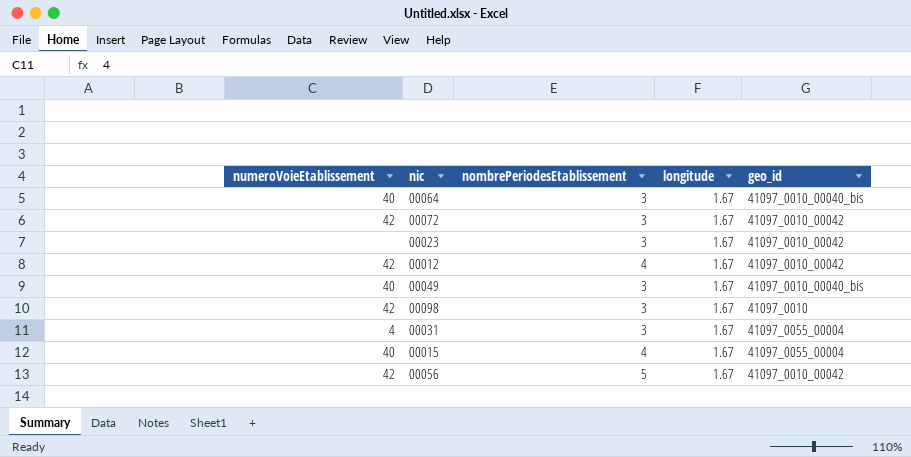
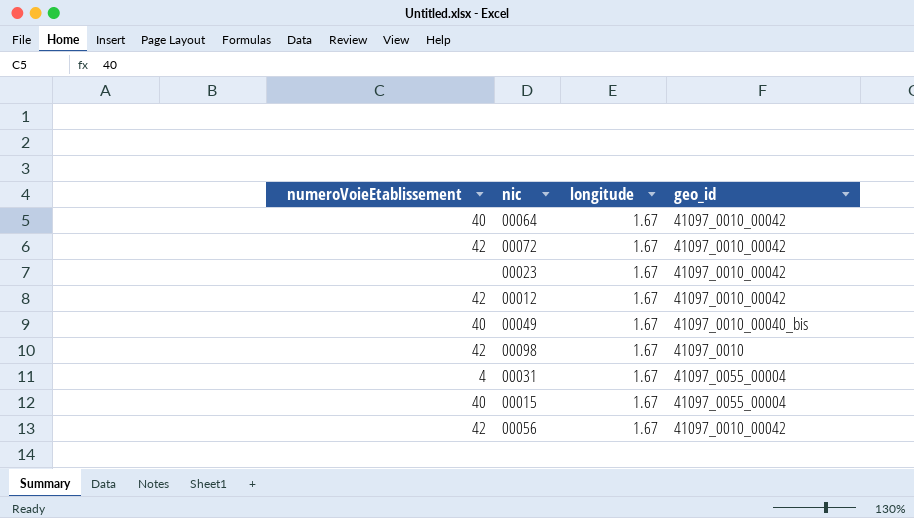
column nombrePeriodesEtablissement | position: 3 -> none
00064 | geo_id: 41097_0010_00040_bis -> 41097_0010_00042

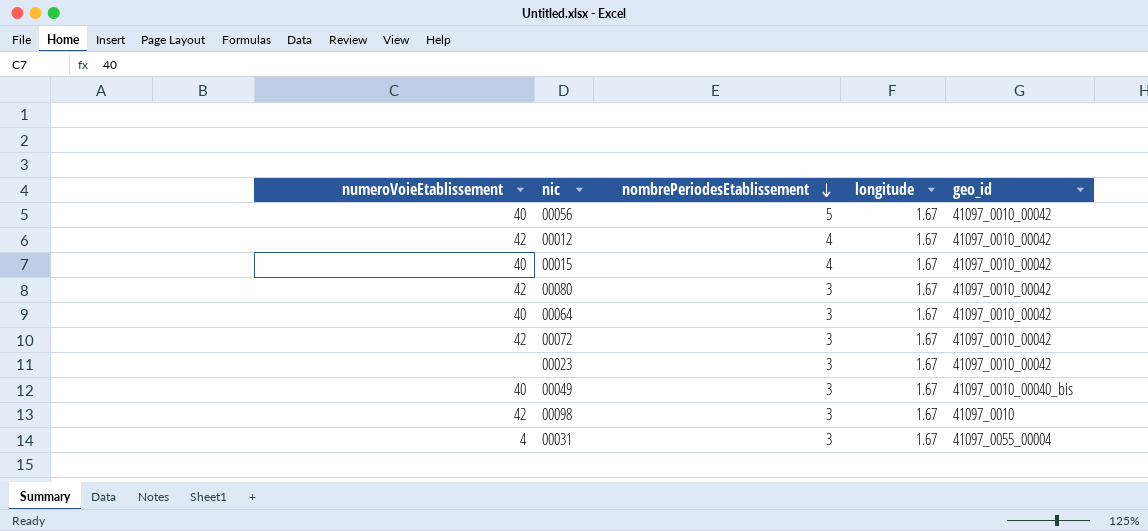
row order: none -> nombrePeriodesEtablissement descending
column nombrePeriodesEtablissement | position: none -> 3
00056 | numeroVoieEtablissement: 42 -> 40
00015 | geo_id: 41097_0055_00004 -> 41097_0010_00042
row 00080: none -> 42 | 3 | 1.67 | 41097_0010_00042

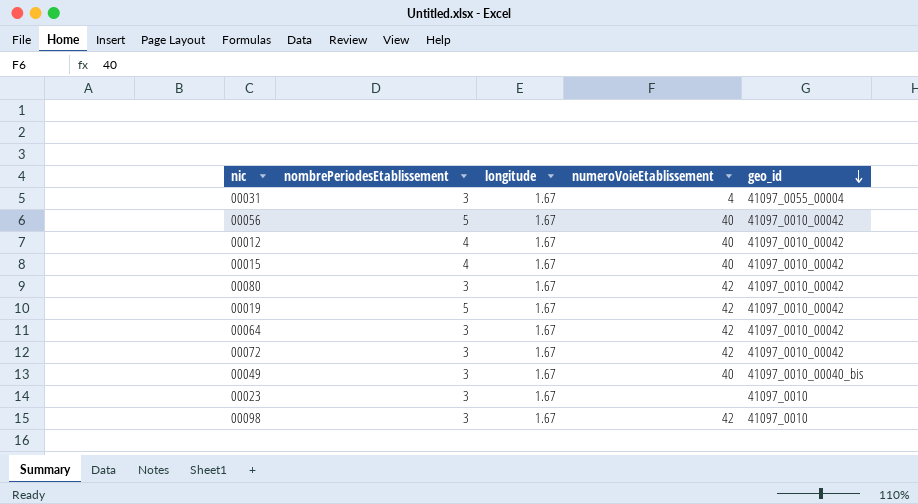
row order: nombrePeriodesEtablissement descending -> geo_id descending
column numeroVoieEtablissement | position: 1 -> 4
00012 | numeroVoieEtablissement: 42 -> 40
row 00019: none -> 5 | 1.67 | 42 | 41097_0010_00042
00064 | numeroVoieEtablissement: 40 -> 42
00023 | geo_id: 41097_0010_00042 -> 41097_0010

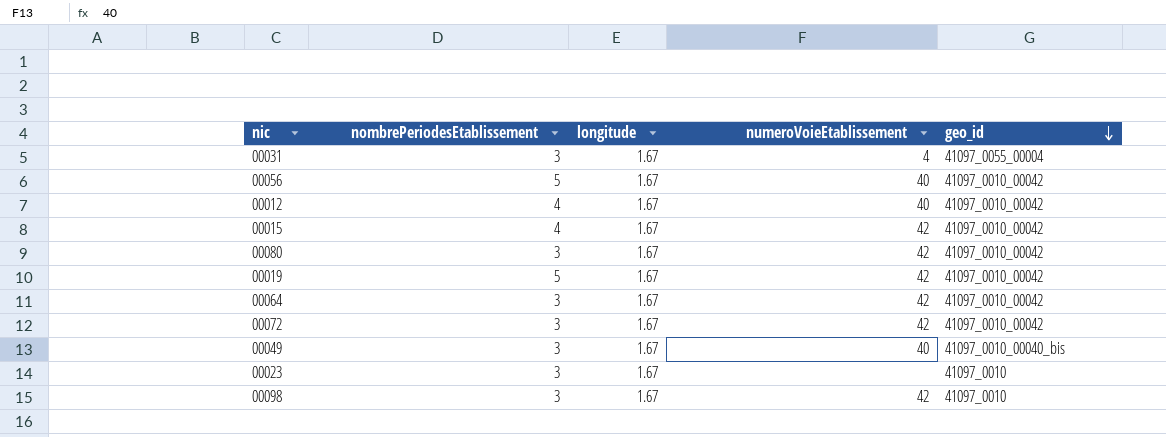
00015 | numeroVoieEtablissement: 40 -> 42

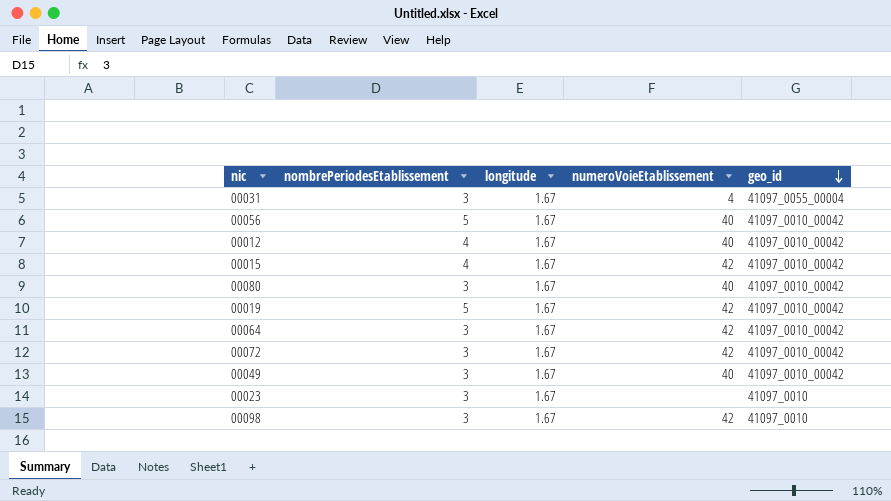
00080 | numeroVoieEtablissement: 42 -> 40
00049 | geo_id: 41097_0010_00040_bis -> 41097_0010_00042

